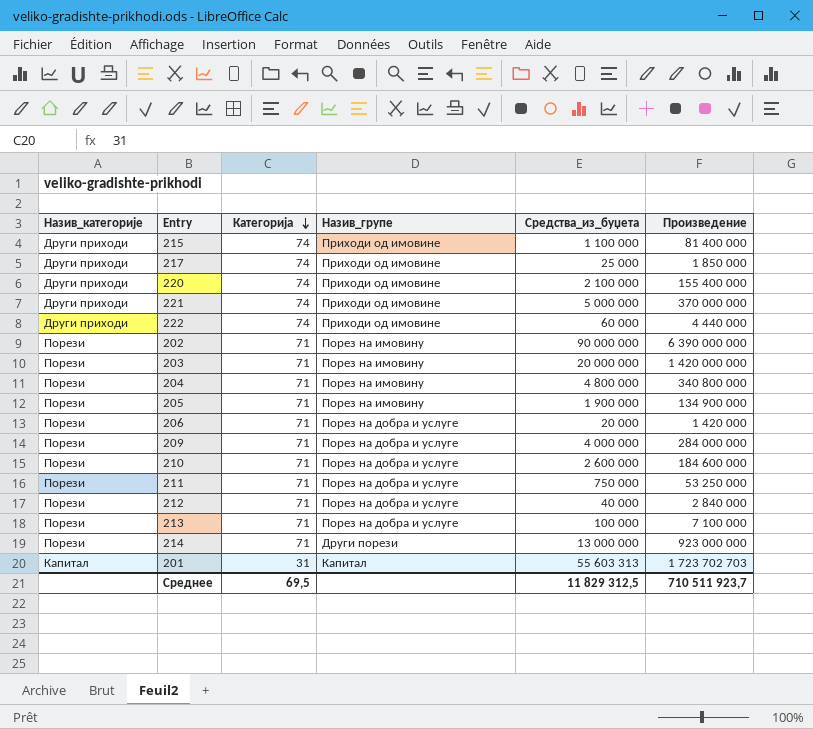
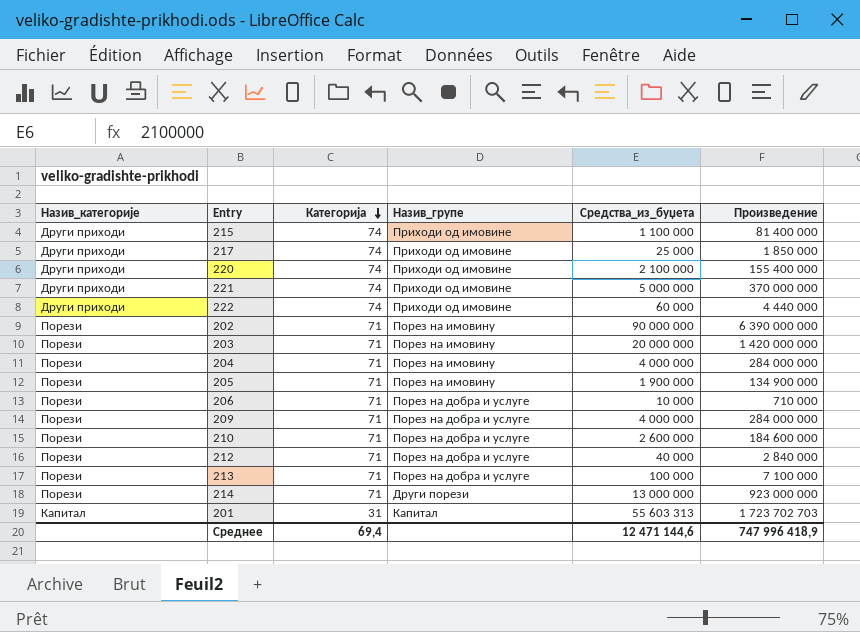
row 211: Порези | 71 | Порез на добра и услуге | 750 000 | 53 250 000 -> none
204 | Средства_из_буџета: 4 800 000 -> 4 000 000
204 | Произведение: 340 800 000 -> 284 000 000
206 | Средства_из_буџета: 20 000 -> 10 000
206 | Произведение: 1 420 000 -> 710 000
Среднее | Категорија: 69,5 -> 69,4
Среднее | Средства_из_буџета: 11 829 312,5 -> 12 471 144,6
Среднее | Произведение: 710 511 923,7 -> 747 996 418,9

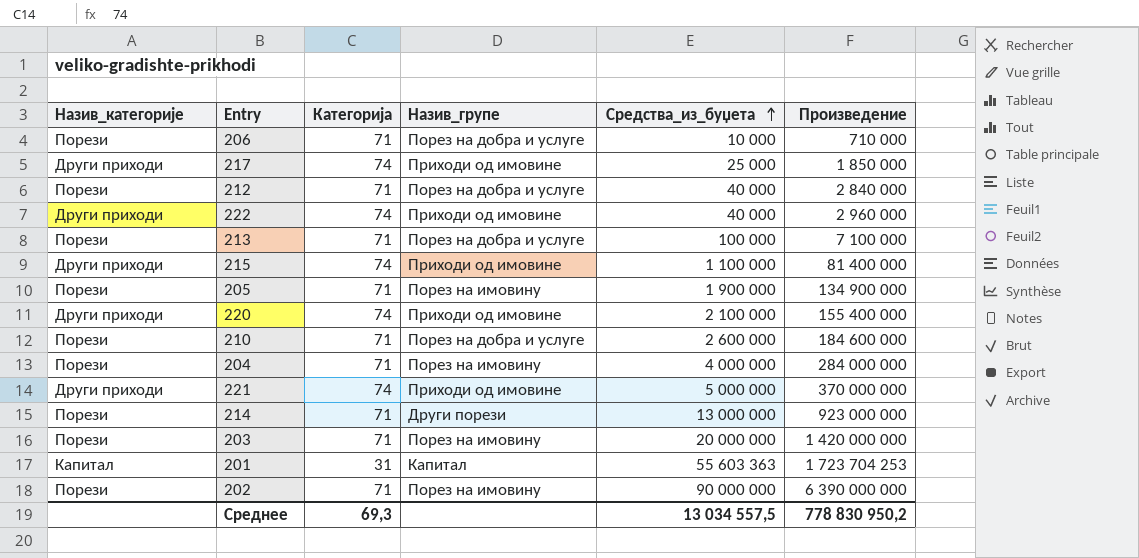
row order: Категорија descending -> Средства_из_буџета ascending
row 209: Порези | 71 | Порез на добра и услуге | 4 000 000 | 284 000 000 -> none
222 | Средства_из_буџета: 60 000 -> 40 000
222 | Произведение: 4 440 000 -> 2 960 000
201 | Средства_из_буџета: 55 603 313 -> 55 603 363
201 | Произведение: 1 723 702 703 -> 1 723 704 253
Среднее | Категорија: 69,4 -> 69,3
Среднее | Средства_из_буџета: 12 471 144,6 -> 13 034 557,5
Среднее | Произведение: 747 996 418,9 -> 778 830 950,2

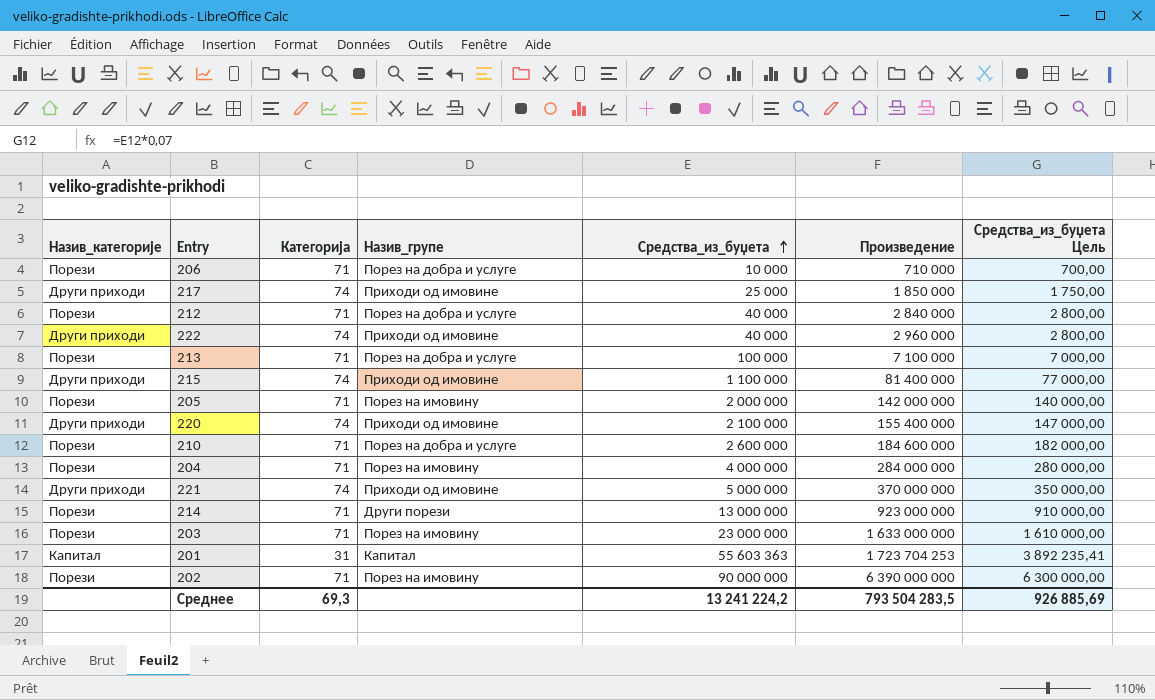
column Средства_из_буџета Цель | formula: none -> [Средства_из_буџета] * 0,07
205 | Средства_из_буџета: 1 900 000 -> 2 000 000
205 | Произведение: 134 900 000 -> 142 000 000
203 | Средства_из_буџета: 20 000 000 -> 23 000 000
203 | Произведение: 1 420 000 000 -> 1 633 000 000
Среднее | Средства_из_буџета: 13 034 557,5 -> 13 241 224,2
Среднее | Произведение: 778 830 950,2 -> 793 504 283,5

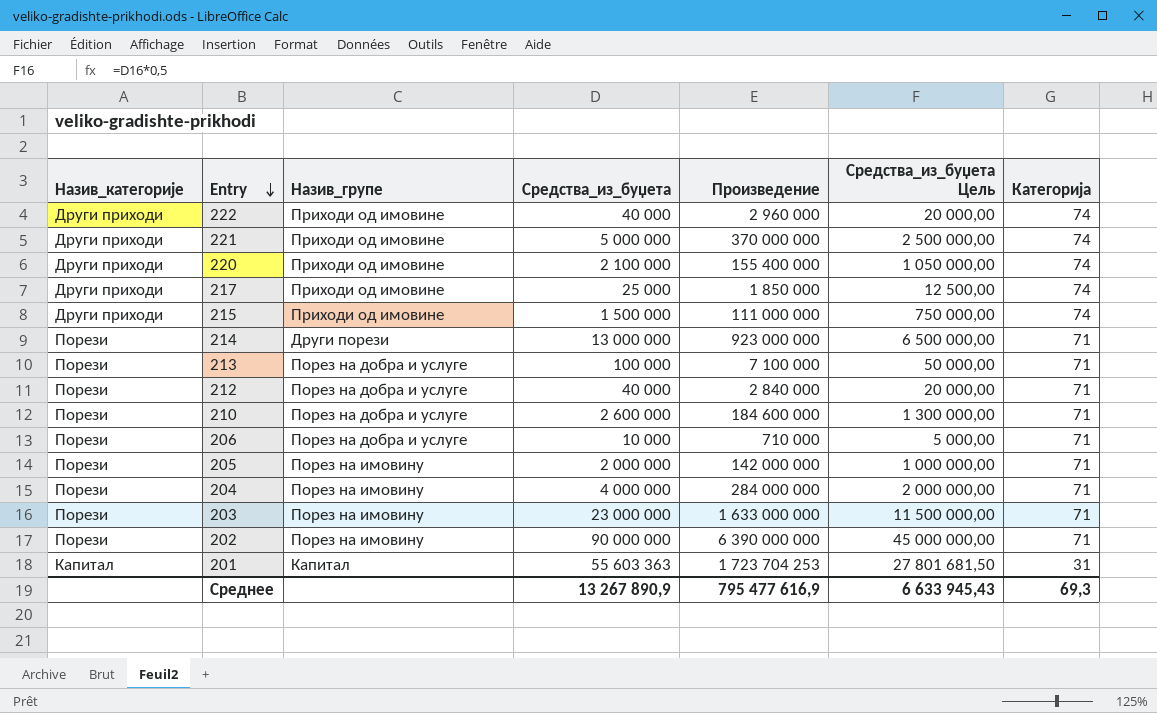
row order: Средства_из_буџета ascending -> Entry descending
column Средства_из_буџета Цель | formula: [Средства_из_буџета] * 0,07 -> [Средства_из_буџета] * 0,5
column Категорија | position: 3 -> 7
215 | Средства_из_буџета: 1 100 000 -> 1 500 000
215 | Произведение: 81 400 000 -> 111 000 000
Среднее | Средства_из_буџета: 13 241 224,2 -> 13 267 890,9
Среднее | Произведение: 793 504 283,5 -> 795 477 616,9
Среднее | Средства_из_буџета Цель: 926 885,69 -> 6 633 945,43

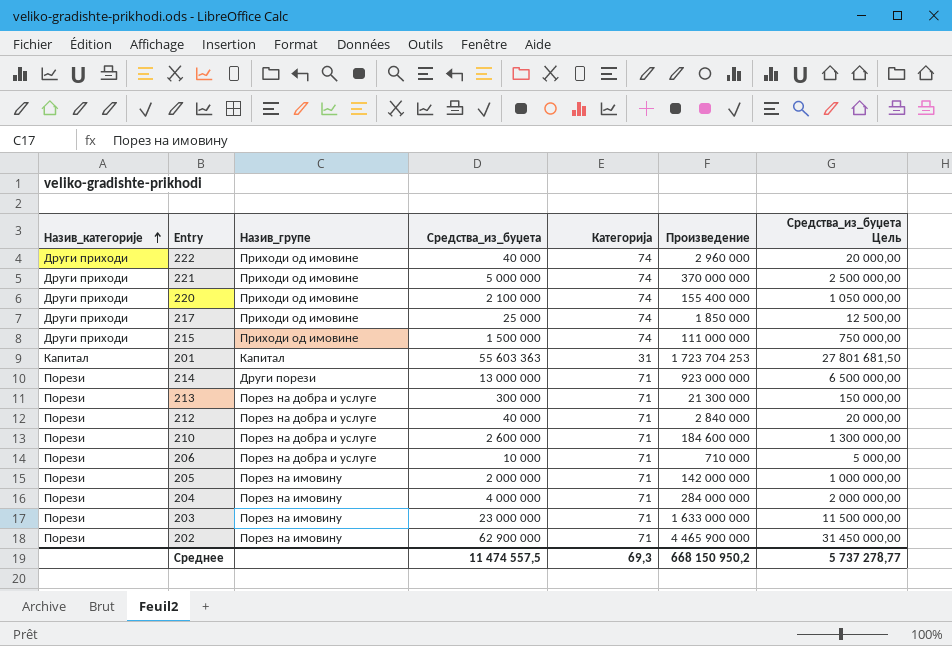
row order: Entry descending -> Назив_категорије ascending
column Категорија | position: 7 -> 5
213 | Средства_из_буџета: 100 000 -> 300 000
213 | Произведение: 7 100 000 -> 21 300 000
213 | Средства_из_буџета Цель: 50 000,00 -> 150 000,00
202 | Средства_из_буџета: 90 000 000 -> 62 900 000
202 | Произведение: 6 390 000 000 -> 4 465 900 000
202 | Средства_из_буџета Цель: 45 000 000,00 -> 31 450 000,00
Среднее | Средства_из_буџета: 13 267 890,9 -> 11 474 557,5
Среднее | Произведение: 795 477 616,9 -> 668 150 950,2
Среднее | Средства_из_буџета Цель: 6 633 945,43 -> 5 737 278,77

